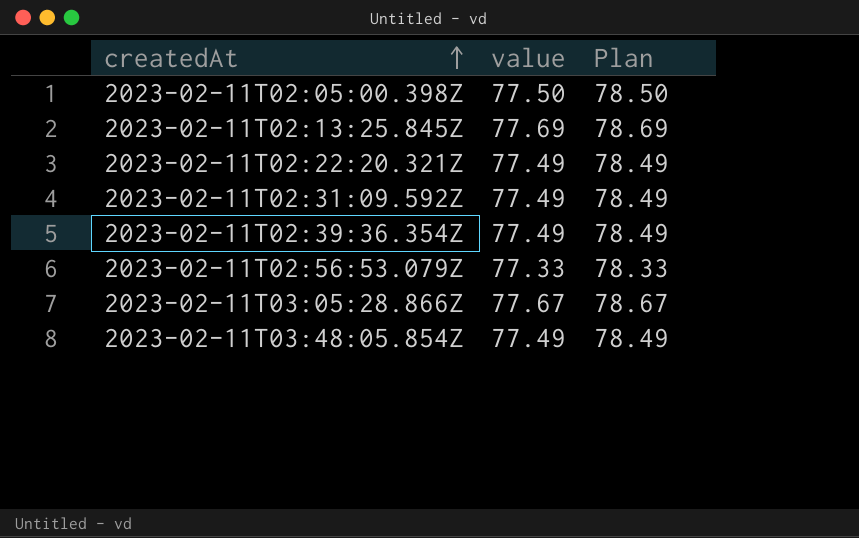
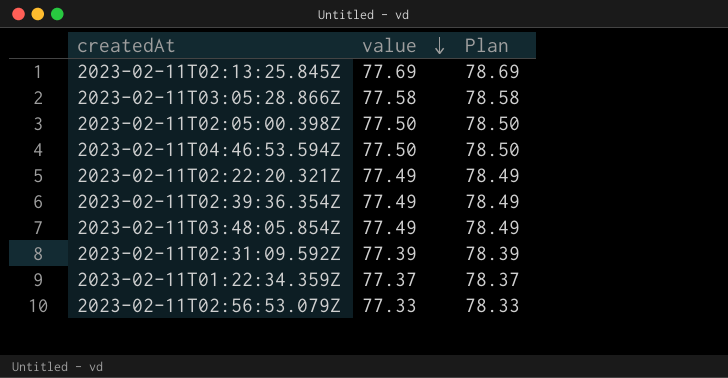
row order: createdAt ascending -> value descending
2023-02-11T03:05:28.866Z | value: 77.67 -> 77.58
2023-02-11T03:05:28.866Z | Plan: 78.67 -> 78.58
row 2023-02-11T04:46:53.594Z: none -> 77.50 | 78.50
2023-02-11T02:31:09.592Z | value: 77.49 -> 77.39
2023-02-11T02:31:09.592Z | Plan: 78.49 -> 78.39
row 2023-02-11T01:22:34.359Z: none -> 77.37 | 78.37

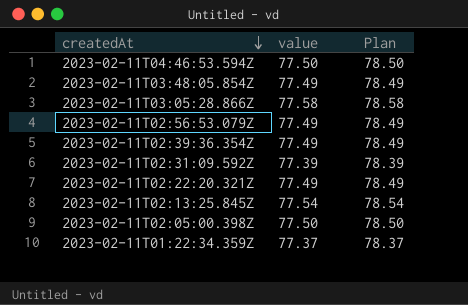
row order: value descending -> createdAt descending
2023-02-11T02:56:53.079Z | value: 77.33 -> 77.49
2023-02-11T02:56:53.079Z | Plan: 78.33 -> 78.49
2023-02-11T02:13:25.845Z | value: 77.69 -> 77.54
2023-02-11T02:13:25.845Z | Plan: 78.69 -> 78.54

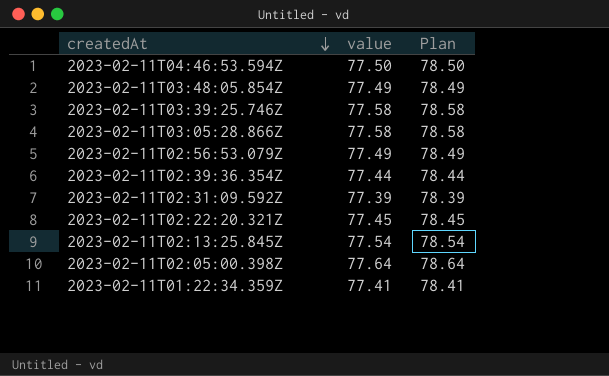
row 2023-02-11T03:39:25.746Z: none -> 77.58 | 78.58
2023-02-11T02:39:36.354Z | value: 77.49 -> 77.44
2023-02-11T02:39:36.354Z | Plan: 78.49 -> 78.44
2023-02-11T02:22:20.321Z | value: 77.49 -> 77.45
2023-02-11T02:22:20.321Z | Plan: 78.49 -> 78.45
2023-02-11T02:05:00.398Z | value: 77.50 -> 77.64
2023-02-11T02:05:00.398Z | Plan: 78.50 -> 78.64
2023-02-11T01:22:34.359Z | value: 77.37 -> 77.41
2023-02-11T01:22:34.359Z | Plan: 78.37 -> 78.41

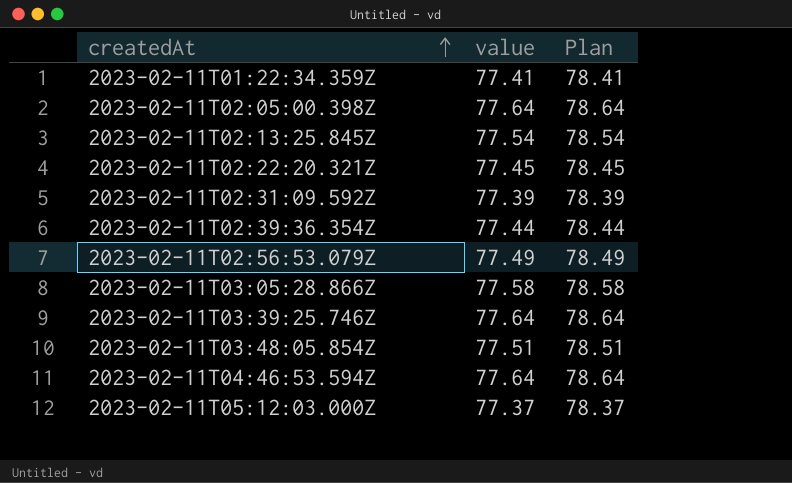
row order: createdAt descending -> createdAt ascending
2023-02-11T03:39:25.746Z | value: 77.58 -> 77.64
2023-02-11T03:39:25.746Z | Plan: 78.58 -> 78.64
2023-02-11T03:48:05.854Z | value: 77.49 -> 77.51
2023-02-11T03:48:05.854Z | Plan: 78.49 -> 78.51
2023-02-11T04:46:53.594Z | value: 77.50 -> 77.64
2023-02-11T04:46:53.594Z | Plan: 78.50 -> 78.64
row 2023-02-11T05:12:03.000Z: none -> 77.37 | 78.37

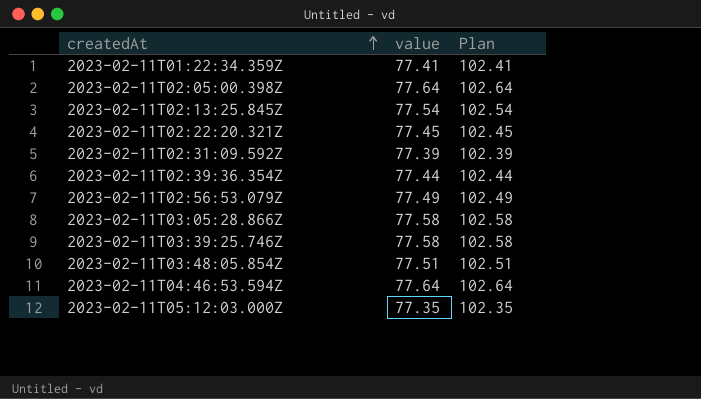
column Plan | formula: [value] + 1 -> [value] + 25
2023-02-11T03:39:25.746Z | value: 77.64 -> 77.58
2023-02-11T05:12:03.000Z | value: 77.37 -> 77.35

